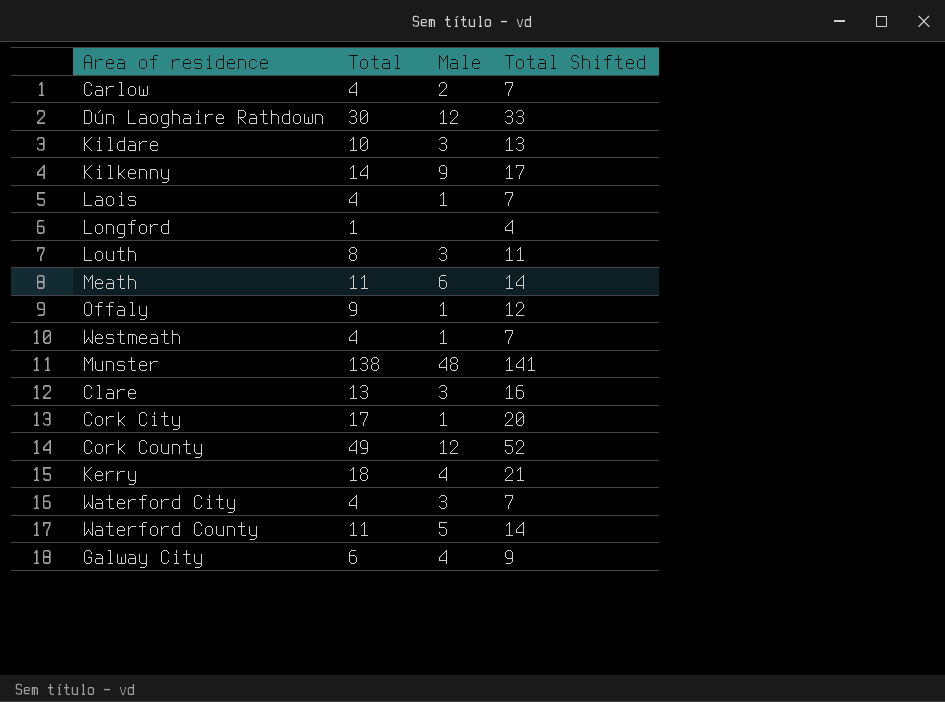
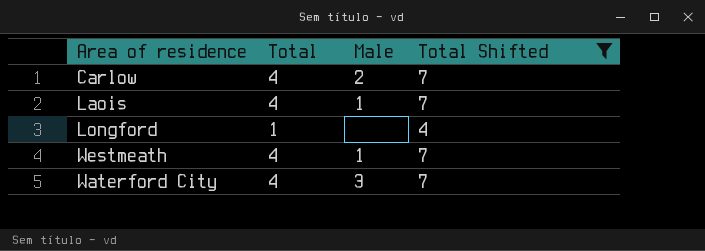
filter: none -> Total Shifted <= 7

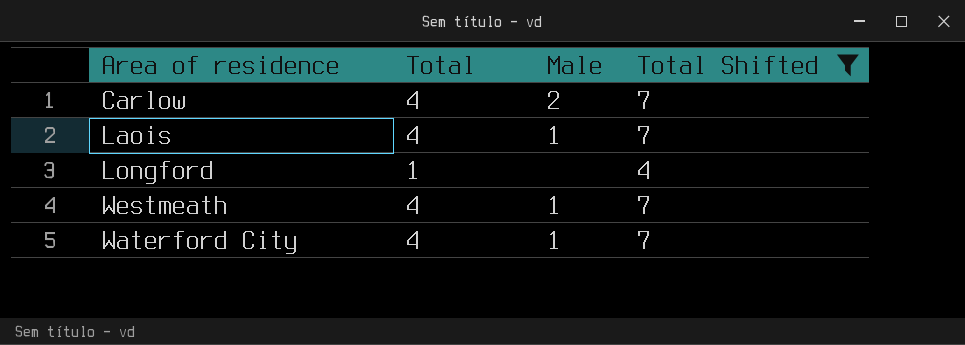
Waterford City | Male: 3 -> 1

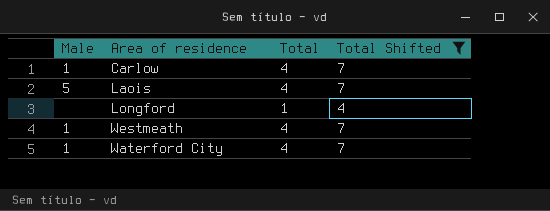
column Male | position: 3 -> 1
Carlow | Male: 2 -> 1
Laois | Male: 1 -> 5

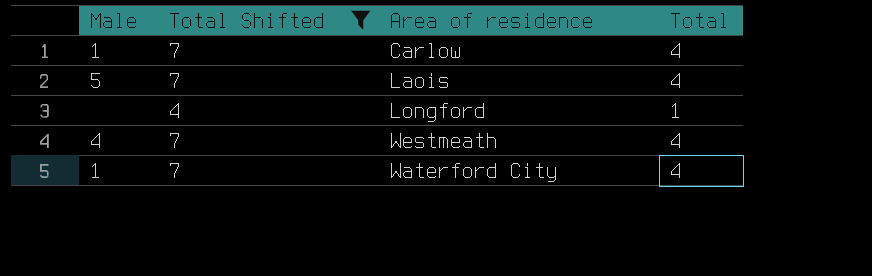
column Total Shifted | position: 4 -> 2
Westmeath | Male: 1 -> 4

